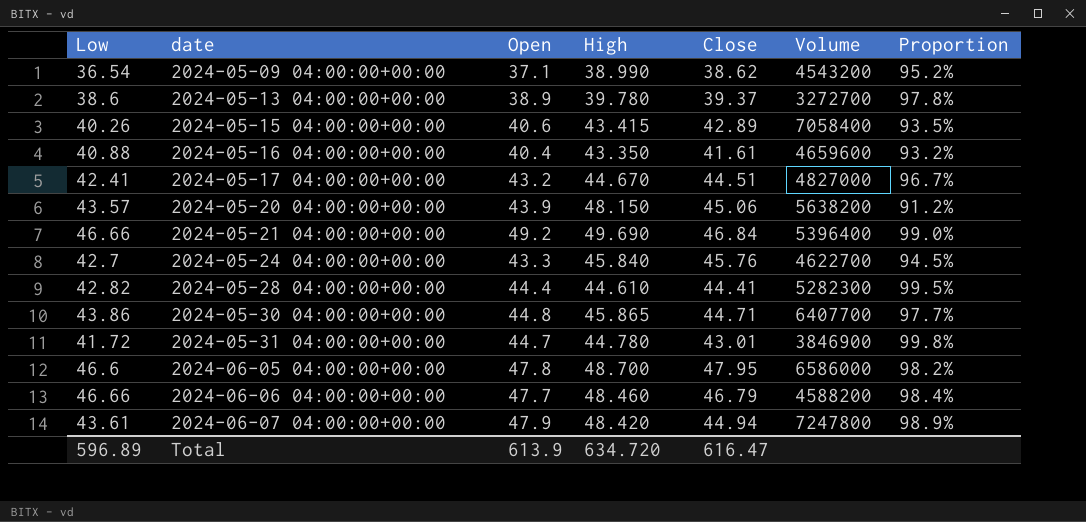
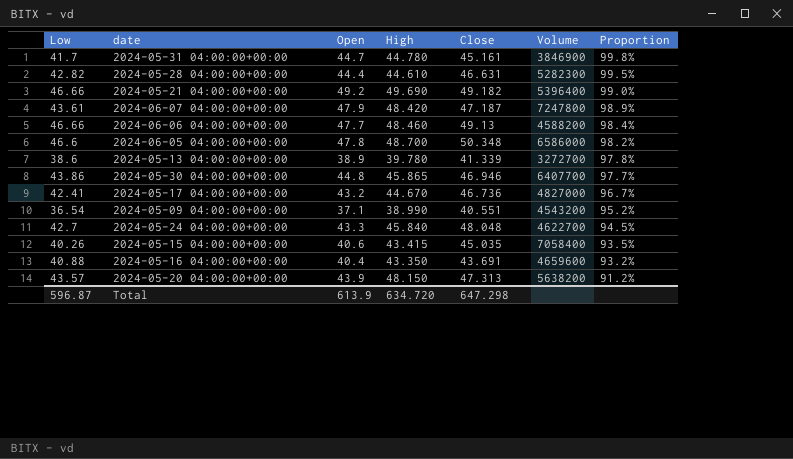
row order: date ascending -> Proportion descending
2024-05-31 04:00:00+00:00 | Low: 41.72 -> 41.7
2024-05-31 04:00:00+00:00 | Close: 43.01 -> 45.161
2024-05-28 04:00:00+00:00 | Close: 44.41 -> 46.631
2024-05-21 04:00:00+00:00 | Close: 46.84 -> 49.182
2024-06-07 04:00:00+00:00 | Close: 44.94 -> 47.187
2024-06-06 04:00:00+00:00 | Close: 46.79 -> 49.13
2024-06-05 04:00:00+00:00 | Close: 47.95 -> 50.348
2024-05-13 04:00:00+00:00 | Close: 39.37 -> 41.339
2024-05-30 04:00:00+00:00 | Close: 44.71 -> 46.946
2024-05-17 04:00:00+00:00 | Close: 44.51 -> 46.736
2024-05-09 04:00:00+00:00 | Close: 38.62 -> 40.551
2024-05-24 04:00:00+00:00 | Close: 45.76 -> 48.048
2024-05-15 04:00:00+00:00 | Close: 42.89 -> 45.035
2024-05-16 04:00:00+00:00 | Close: 41.61 -> 43.691
2024-05-20 04:00:00+00:00 | Close: 45.06 -> 47.313
Total | Low: 596.89 -> 596.87
Total | Close: 616.47 -> 647.298

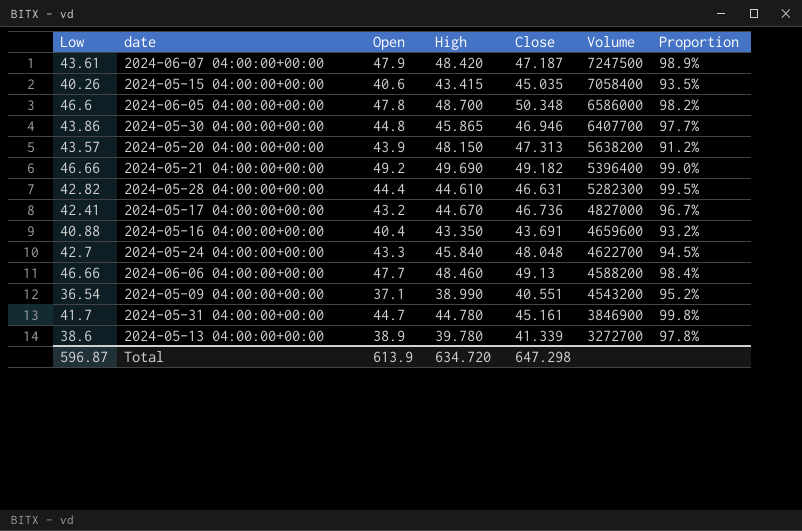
row order: Proportion descending -> Volume descending
2024-06-07 04:00:00+00:00 | Volume: 7247800 -> 7247500

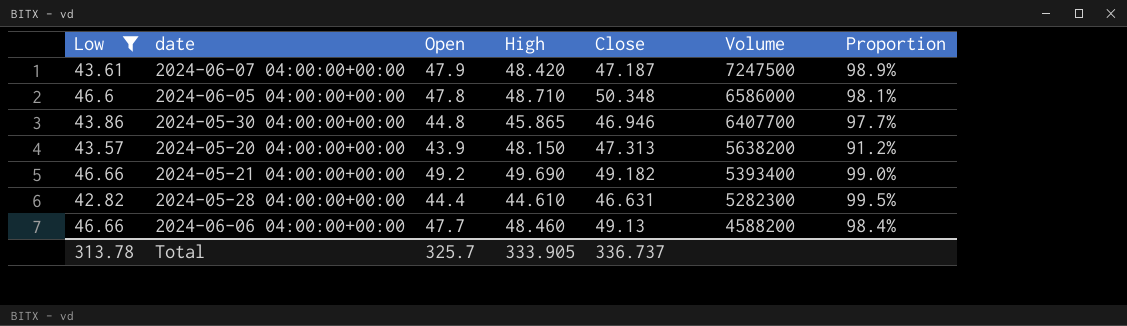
filter: none -> Low >= 42.82
2024-06-05 04:00:00+00:00 | High: 48.700 -> 48.710
2024-06-05 04:00:00+00:00 | Proportion: 98.2% -> 98.1%
2024-05-21 04:00:00+00:00 | Volume: 5396400 -> 5393400
Total | Low: 596.87 -> 313.78
Total | Open: 613.9 -> 325.7
Total | High: 634.720 -> 333.905
Total | Close: 647.298 -> 336.737

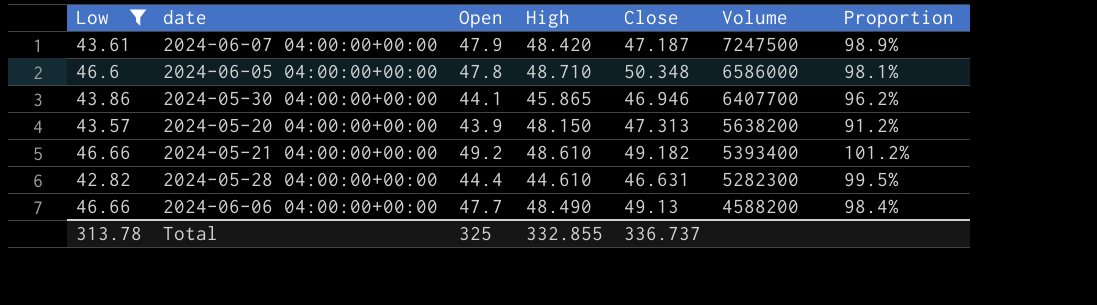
2024-05-30 04:00:00+00:00 | Open: 44.8 -> 44.1
2024-05-30 04:00:00+00:00 | Proportion: 97.7% -> 96.2%
2024-05-21 04:00:00+00:00 | High: 49.690 -> 48.610
2024-05-21 04:00:00+00:00 | Proportion: 99.0% -> 101.2%
2024-06-06 04:00:00+00:00 | High: 48.460 -> 48.490
Total | Open: 325.7 -> 325
Total | High: 333.905 -> 332.855

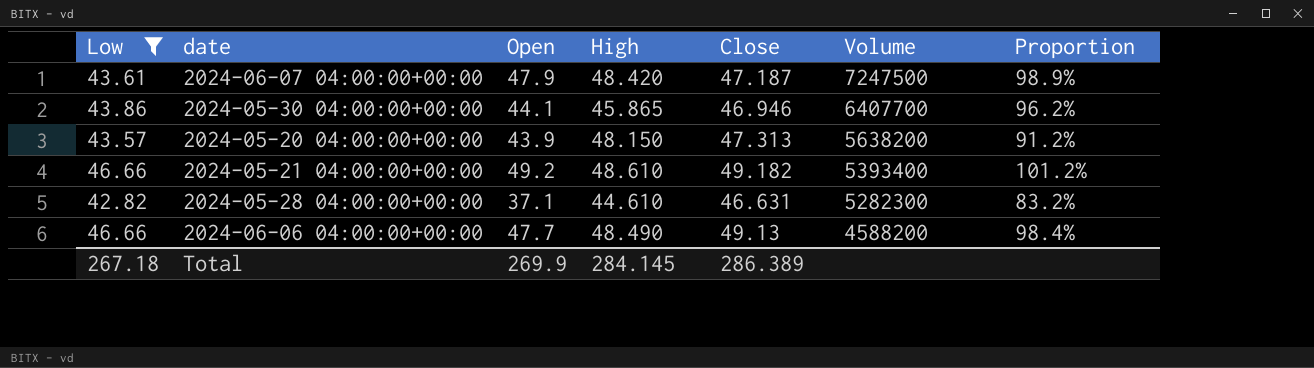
row 2024-06-05 04:00:00+00:00: 46.6 | 47.8 | 48.710 | 50.348 | 6586000 | 98.1% -> none
2024-05-28 04:00:00+00:00 | Open: 44.4 -> 37.1
2024-05-28 04:00:00+00:00 | Proportion: 99.5% -> 83.2%
Total | Low: 313.78 -> 267.18
Total | Open: 325 -> 269.9
Total | High: 332.855 -> 284.145
Total | Close: 336.737 -> 286.389

